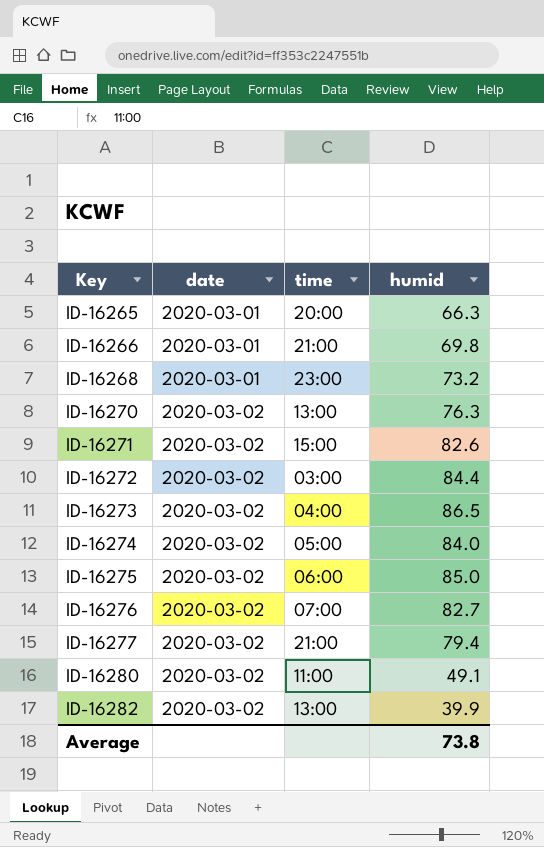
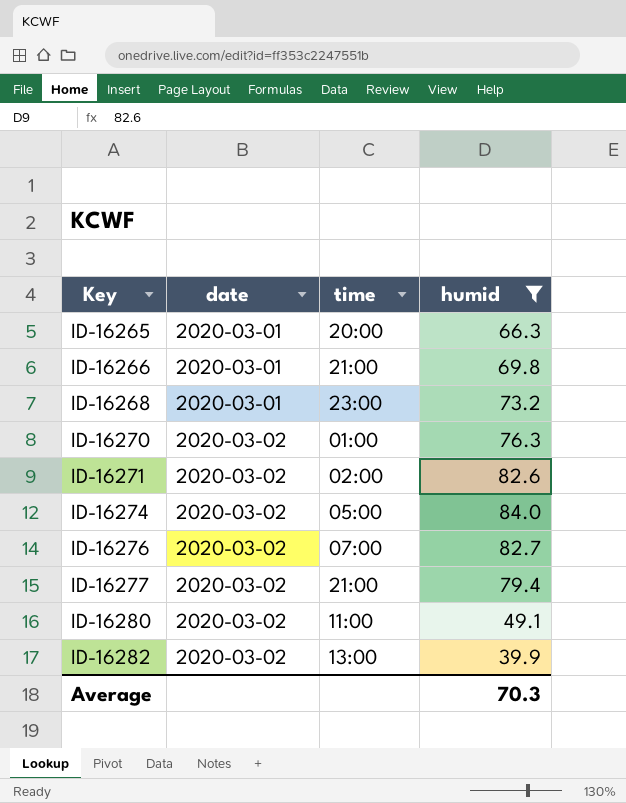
filter: none -> humid <= 84.0
ID-16270 | time: 13:00 -> 01:00
ID-16271 | time: 15:00 -> 02:00
Average | humid: 73.8 -> 70.3

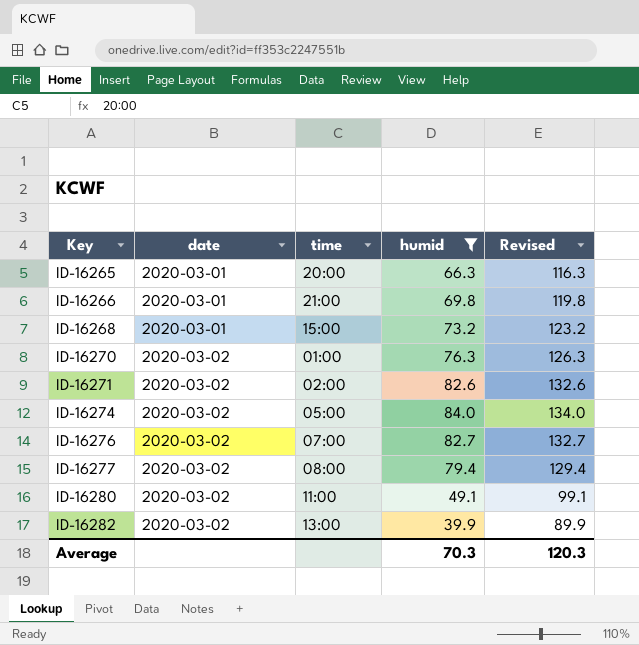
column Revised | formula: none -> [humid] + 50
ID-16268 | time: 23:00 -> 15:00
ID-16277 | time: 21:00 -> 08:00

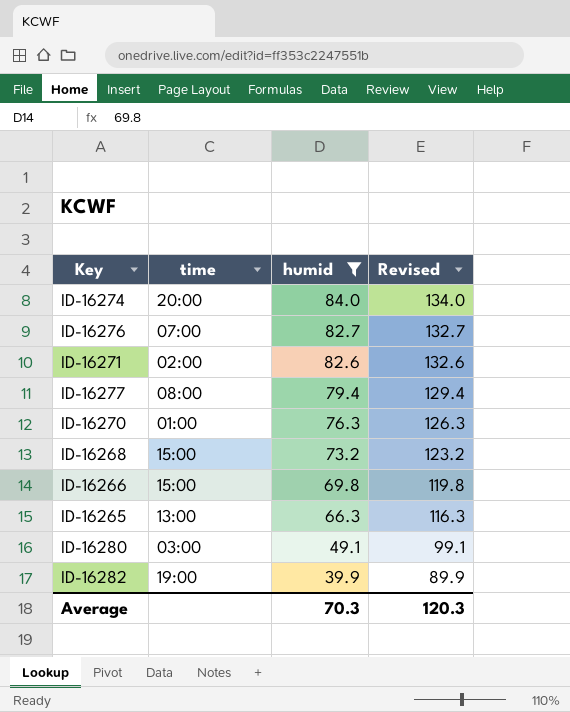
row order: Key ascending -> humid descending
column date | position: 2 -> none
ID-16274 | time: 05:00 -> 20:00
ID-16266 | time: 21:00 -> 15:00
ID-16265 | time: 20:00 -> 13:00
ID-16280 | time: 11:00 -> 03:00
ID-16282 | time: 13:00 -> 19:00

